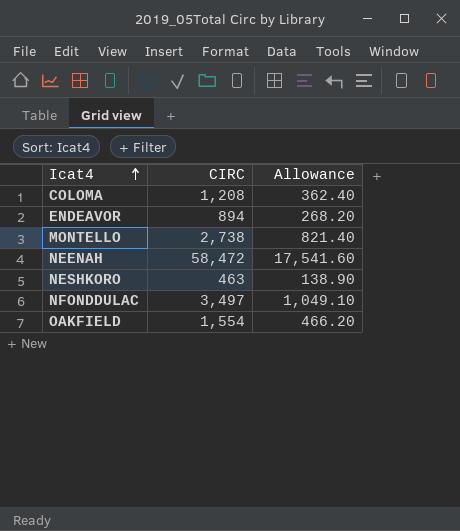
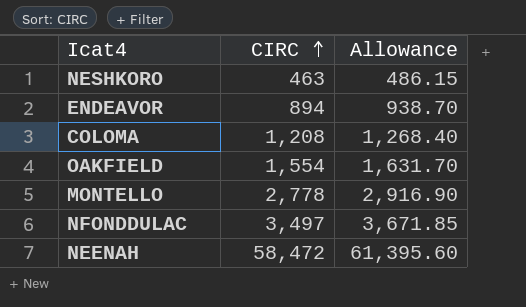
row order: Icat4 ascending -> CIRC ascending
column Allowance | formula: [CIRC] * 0.3 -> [CIRC] * 1.05
MONTELLO | CIRC: 2,738 -> 2,778

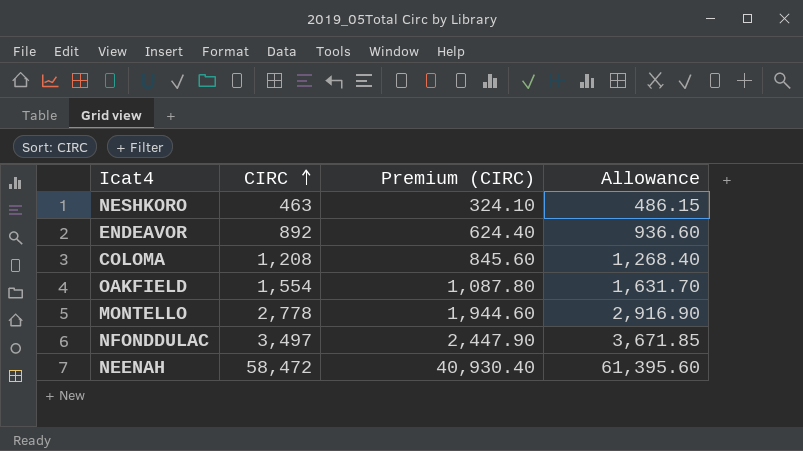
column Premium (CIRC) | formula: none -> [CIRC] * 0.7
ENDEAVOR | CIRC: 894 -> 892
ENDEAVOR | Allowance: 938.70 -> 936.60

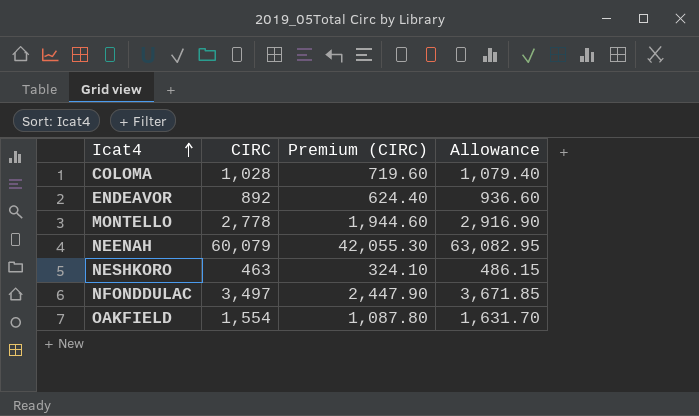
row order: CIRC ascending -> Icat4 ascending
COLOMA | CIRC: 1,208 -> 1,028
COLOMA | Premium (CIRC): 845.60 -> 719.60
COLOMA | Allowance: 1,268.40 -> 1,079.40
NEENAH | CIRC: 58,472 -> 60,079
NEENAH | Premium (CIRC): 40,930.40 -> 42,055.30
NEENAH | Allowance: 61,395.60 -> 63,082.95

